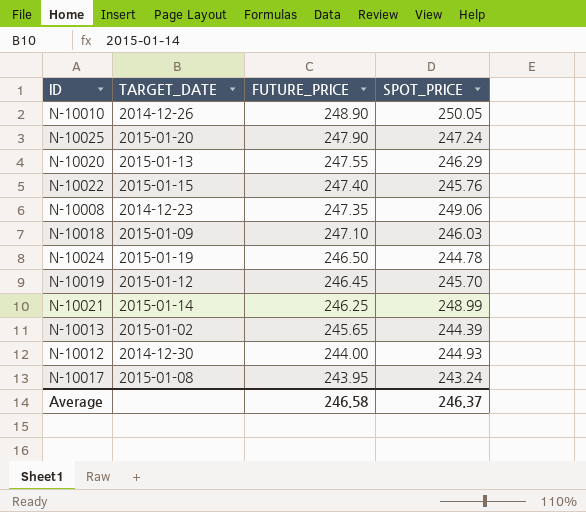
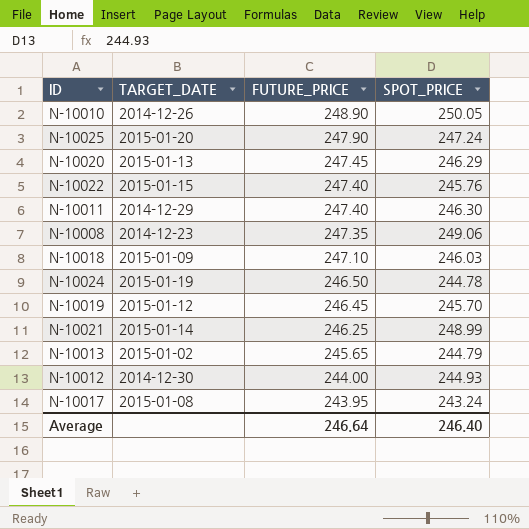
N-10020 | FUTURE_PRICE: 247.55 -> 247.45
row N-10011: none -> 2014-12-29 | 247.40 | 246.30
N-10013 | SPOT_PRICE: 244.39 -> 244.79
Average | FUTURE_PRICE: 246.58 -> 246.64
Average | SPOT_PRICE: 246.37 -> 246.40

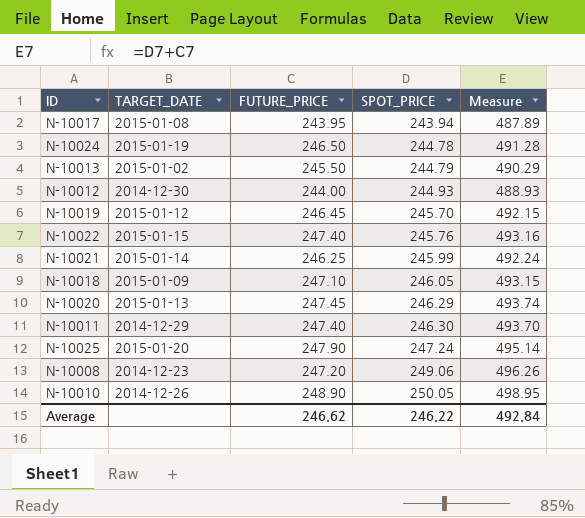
row order: FUTURE_PRICE descending -> SPOT_PRICE ascending
column Measure | formula: none -> [FUTURE_PRICE] + [SPOT_PRICE]
N-10017 | SPOT_PRICE: 243.24 -> 243.94
N-10013 | FUTURE_PRICE: 245.65 -> 245.50
N-10021 | SPOT_PRICE: 248.99 -> 245.99
N-10018 | SPOT_PRICE: 246.03 -> 246.05
N-10008 | FUTURE_PRICE: 247.35 -> 247.20
Average | FUTURE_PRICE: 246.64 -> 246.62
Average | SPOT_PRICE: 246.40 -> 246.22

